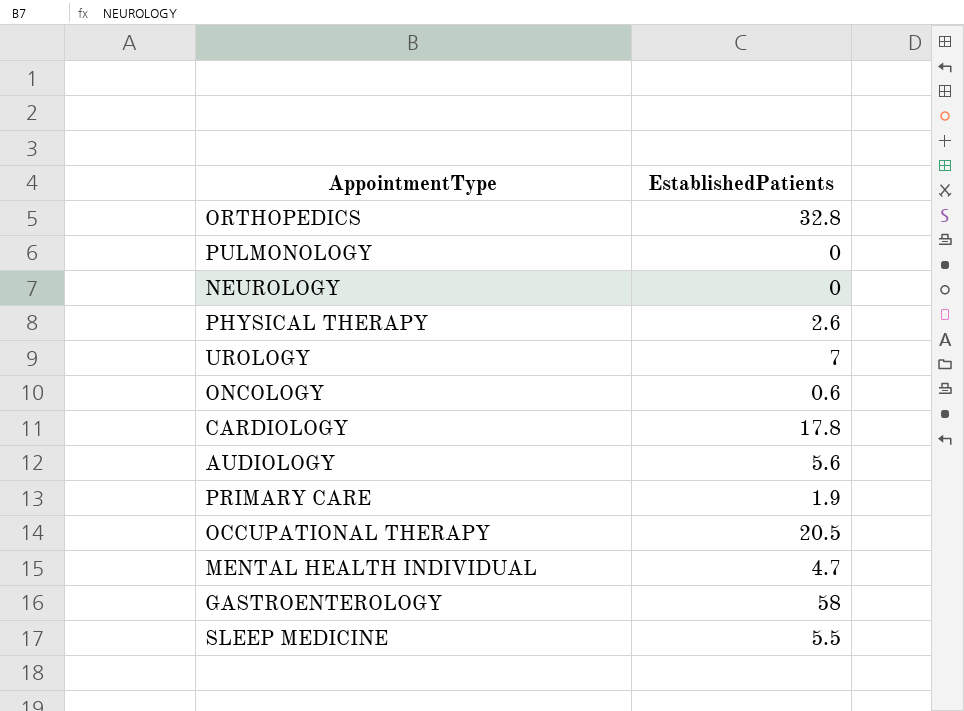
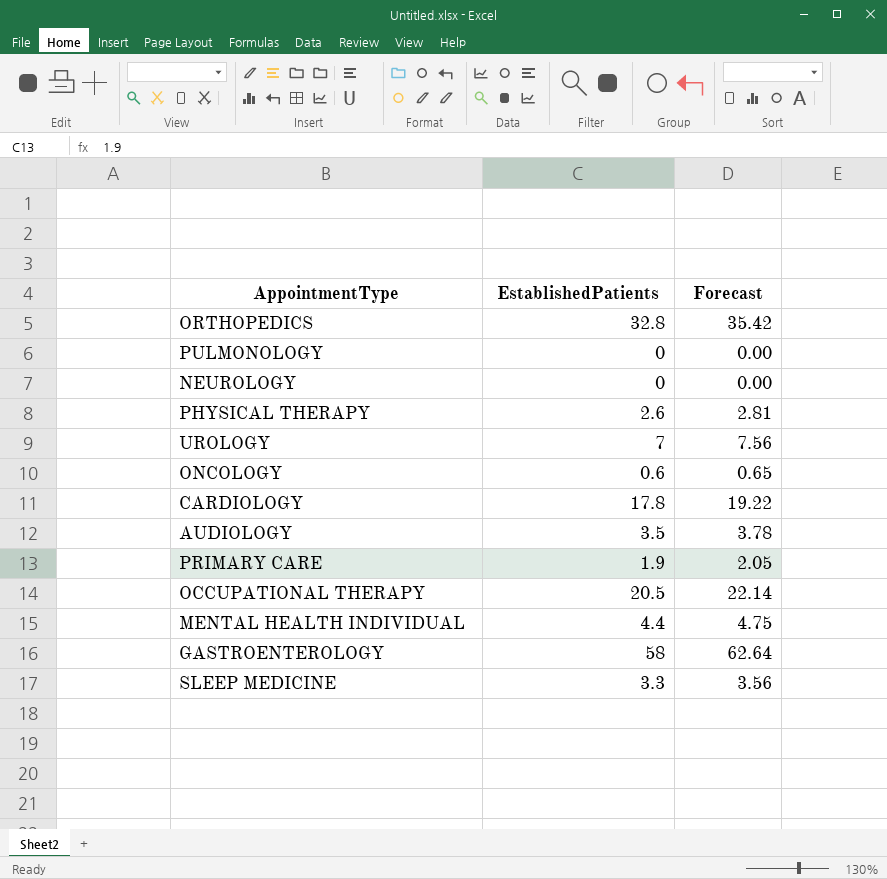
column Forecast | formula: none -> [EstablishedPatients] * 1.08
AUDIOLOGY | EstablishedPatients: 5.6 -> 3.5
MENTAL HEALTH INDIVIDUAL | EstablishedPatients: 4.7 -> 4.4
SLEEP MEDICINE | EstablishedPatients: 5.5 -> 3.3

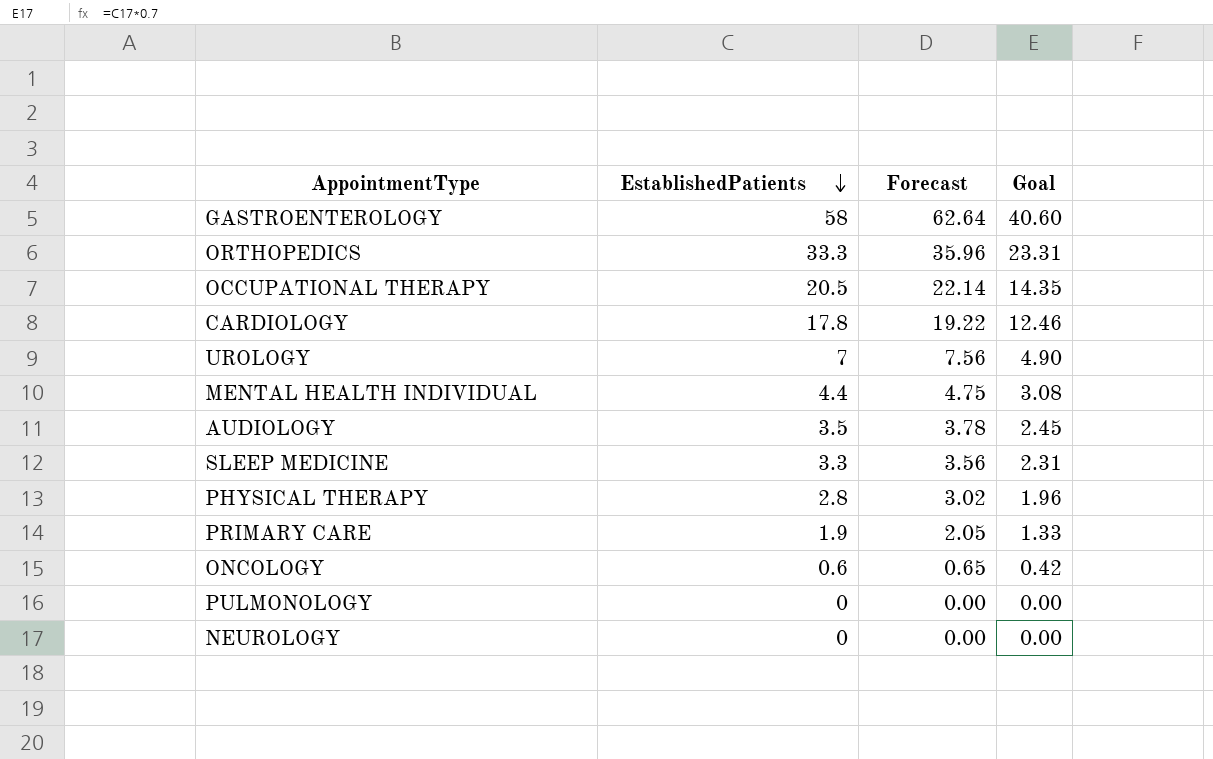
row order: none -> EstablishedPatients descending
column Goal | formula: none -> [EstablishedPatients] * 0.7
ORTHOPEDICS | EstablishedPatients: 32.8 -> 33.3
ORTHOPEDICS | Forecast: 35.42 -> 35.96
PHYSICAL THERAPY | EstablishedPatients: 2.6 -> 2.8
PHYSICAL THERAPY | Forecast: 2.81 -> 3.02

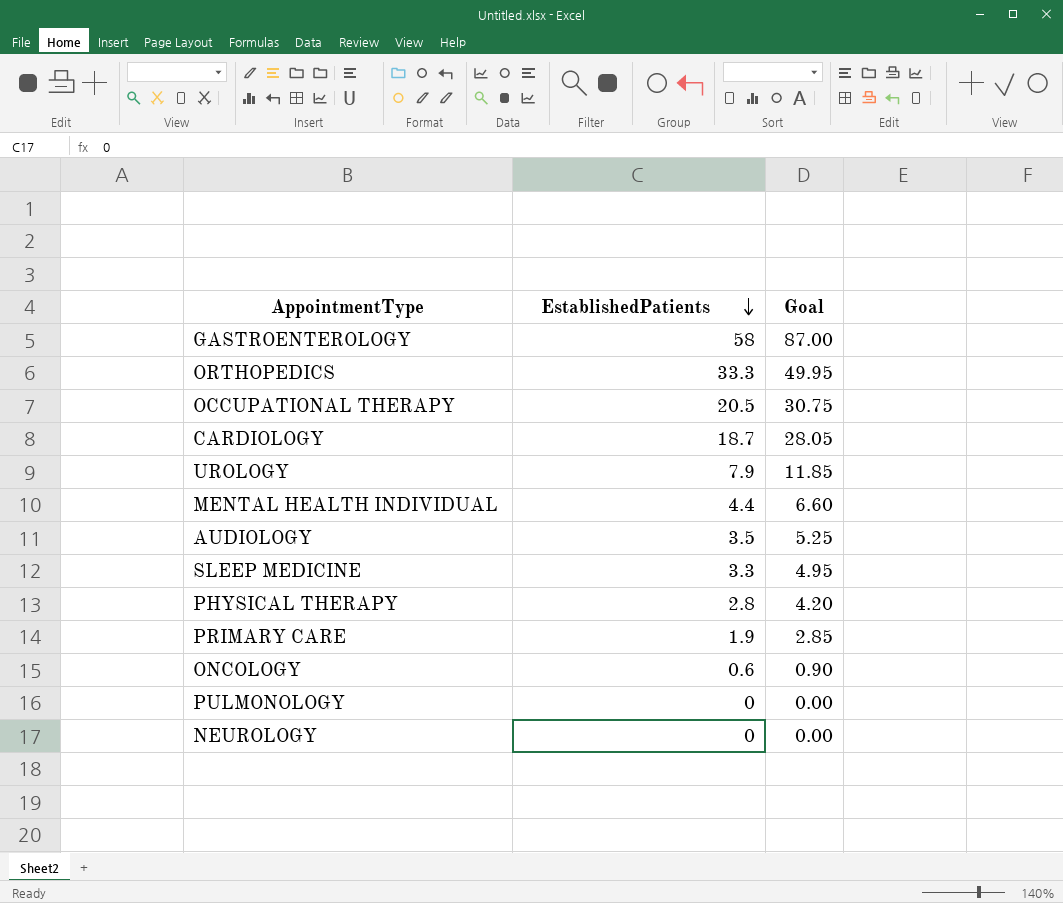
column Forecast | formula: [EstablishedPatients] * 1.08 -> none
column Goal | formula: [EstablishedPatients] * 0.7 -> [EstablishedPatients] * 1.5
CARDIOLOGY | EstablishedPatients: 17.8 -> 18.7
UROLOGY | EstablishedPatients: 7 -> 7.9

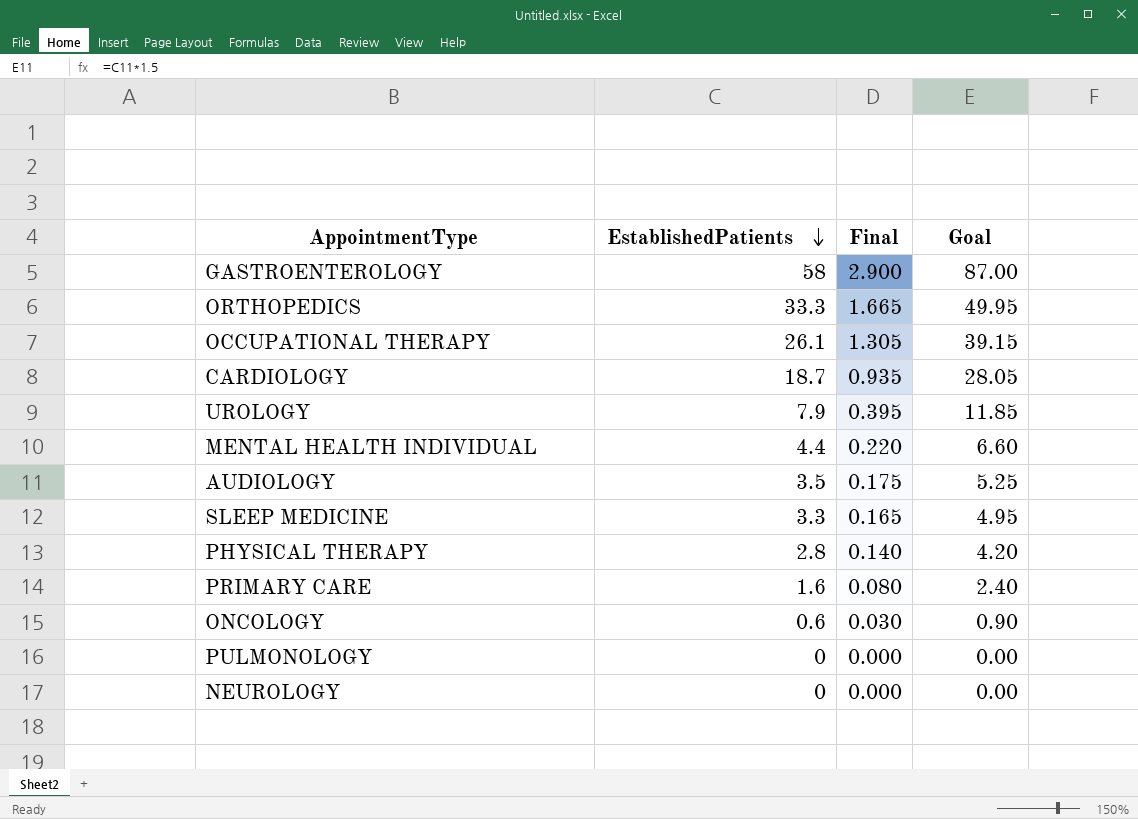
column Final | formula: none -> [EstablishedPatients] * 0.05
OCCUPATIONAL THERAPY | EstablishedPatients: 20.5 -> 26.1
OCCUPATIONAL THERAPY | Goal: 30.75 -> 39.15
PRIMARY CARE | EstablishedPatients: 1.9 -> 1.6
PRIMARY CARE | Goal: 2.85 -> 2.40

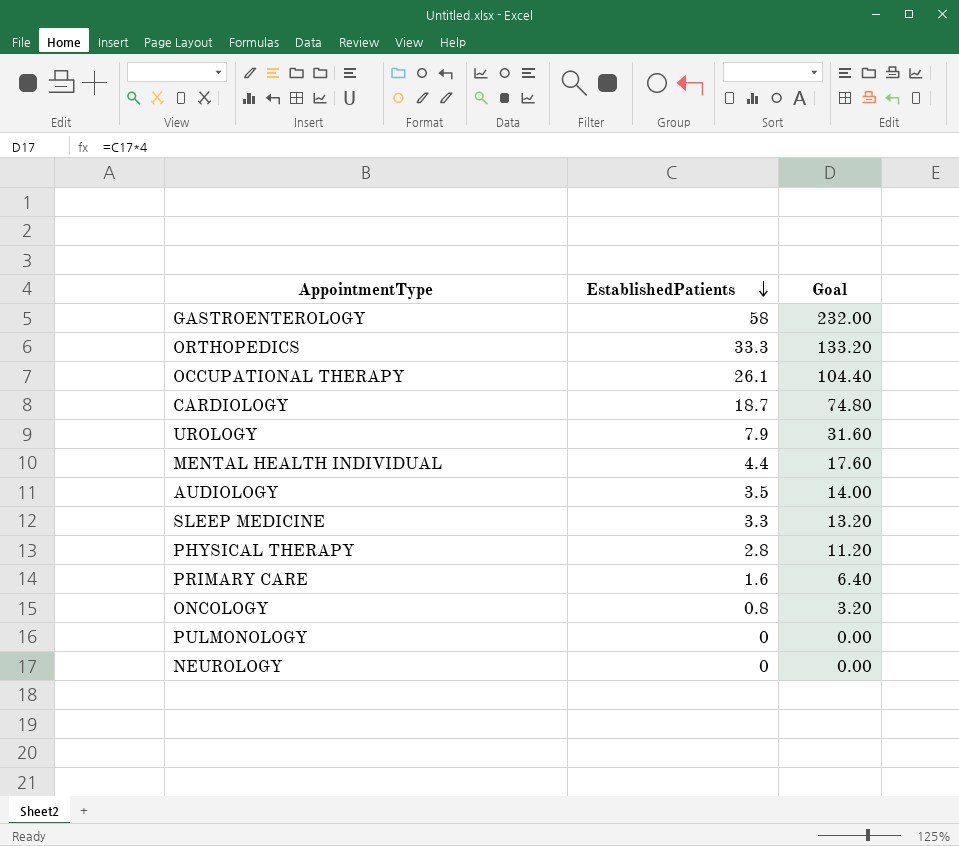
column Final | formula: [EstablishedPatients] * 0.05 -> none
column Goal | formula: [EstablishedPatients] * 1.5 -> [EstablishedPatients] * 4
ONCOLOGY | EstablishedPatients: 0.6 -> 0.8

